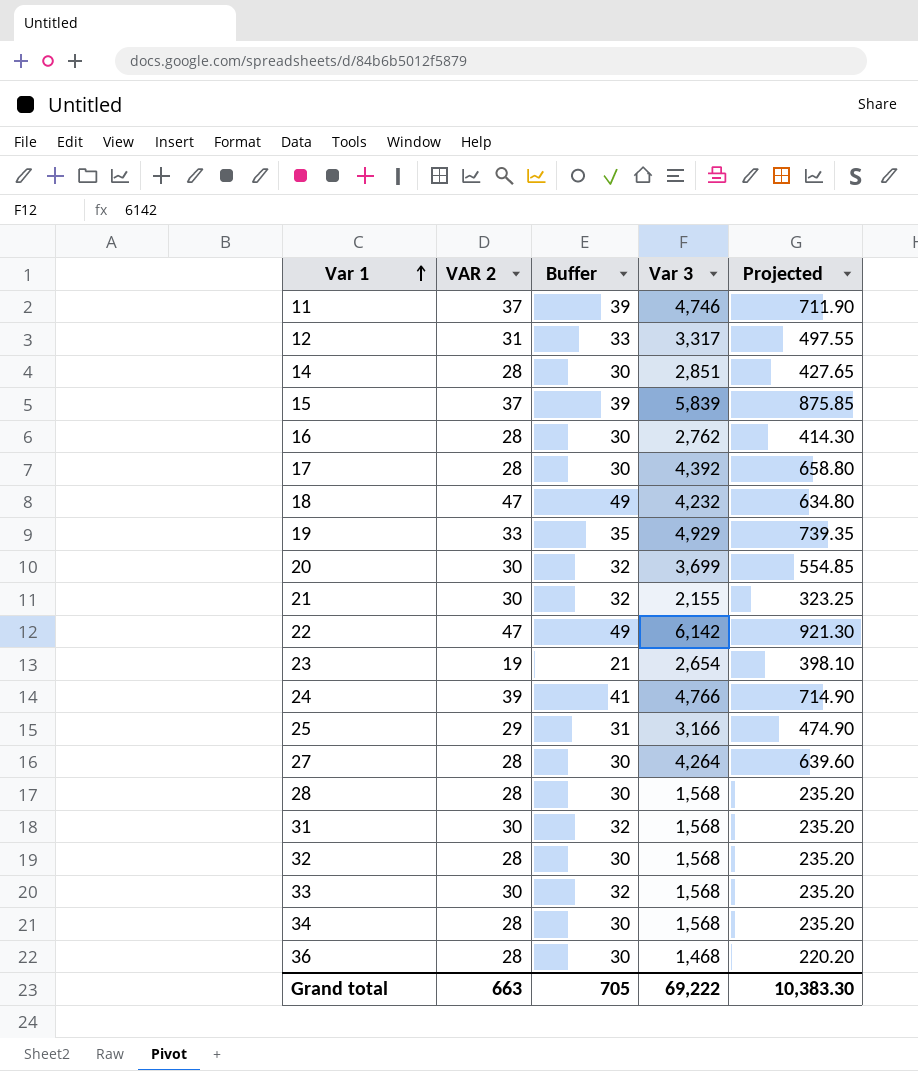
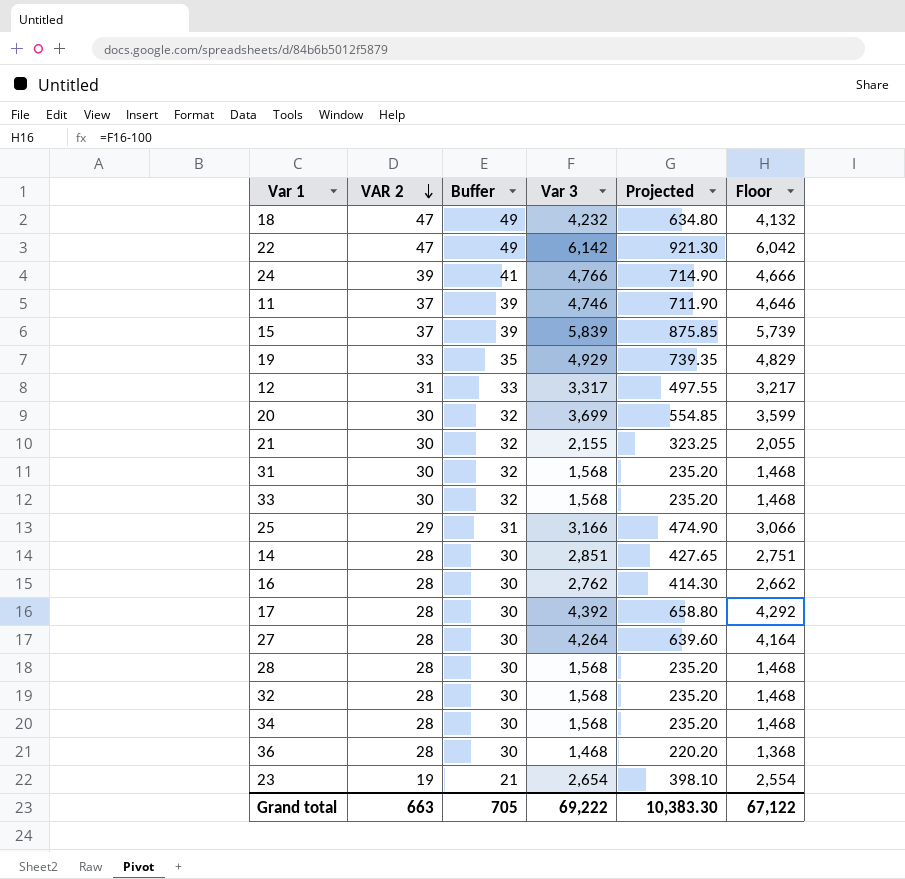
row order: Var 1 ascending -> VAR 2 descending
column Floor | formula: none -> [Var 3] - 100

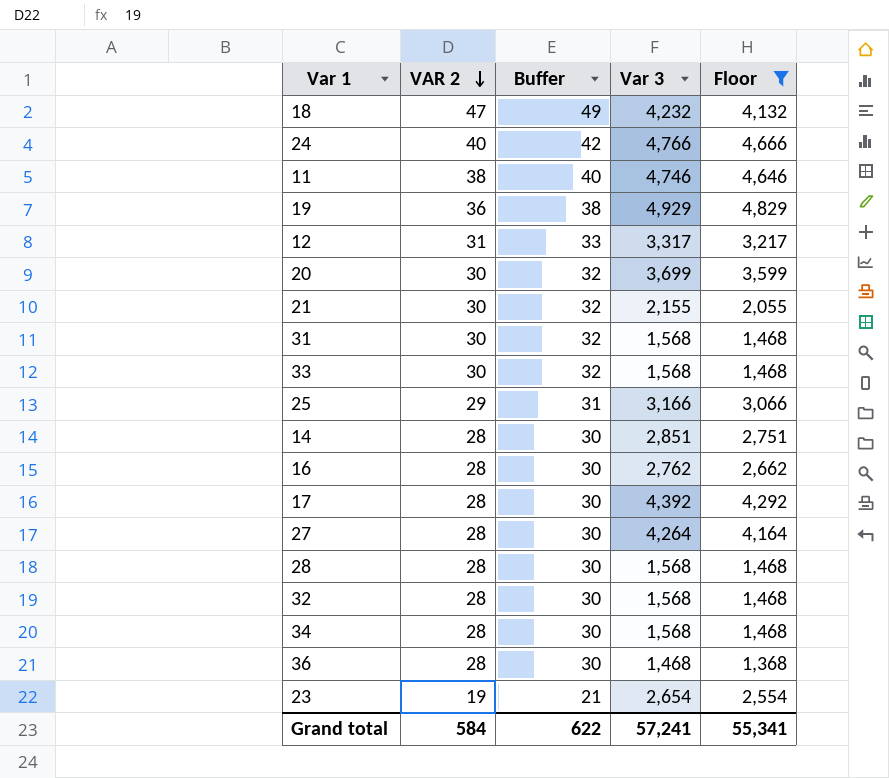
filter: none -> Floor <= 4,829
column Projected | formula: [Var 3] * 0.15 -> none
24 | VAR 2: 39 -> 40
24 | Buffer: 41 -> 42
11 | VAR 2: 37 -> 38
11 | Buffer: 39 -> 40
19 | VAR 2: 33 -> 36
19 | Buffer: 35 -> 38
Grand total | VAR 2: 663 -> 584
Grand total | Buffer: 705 -> 622
Grand total | Var 3: 69,222 -> 57,241
Grand total | Floor: 67,122 -> 55,341

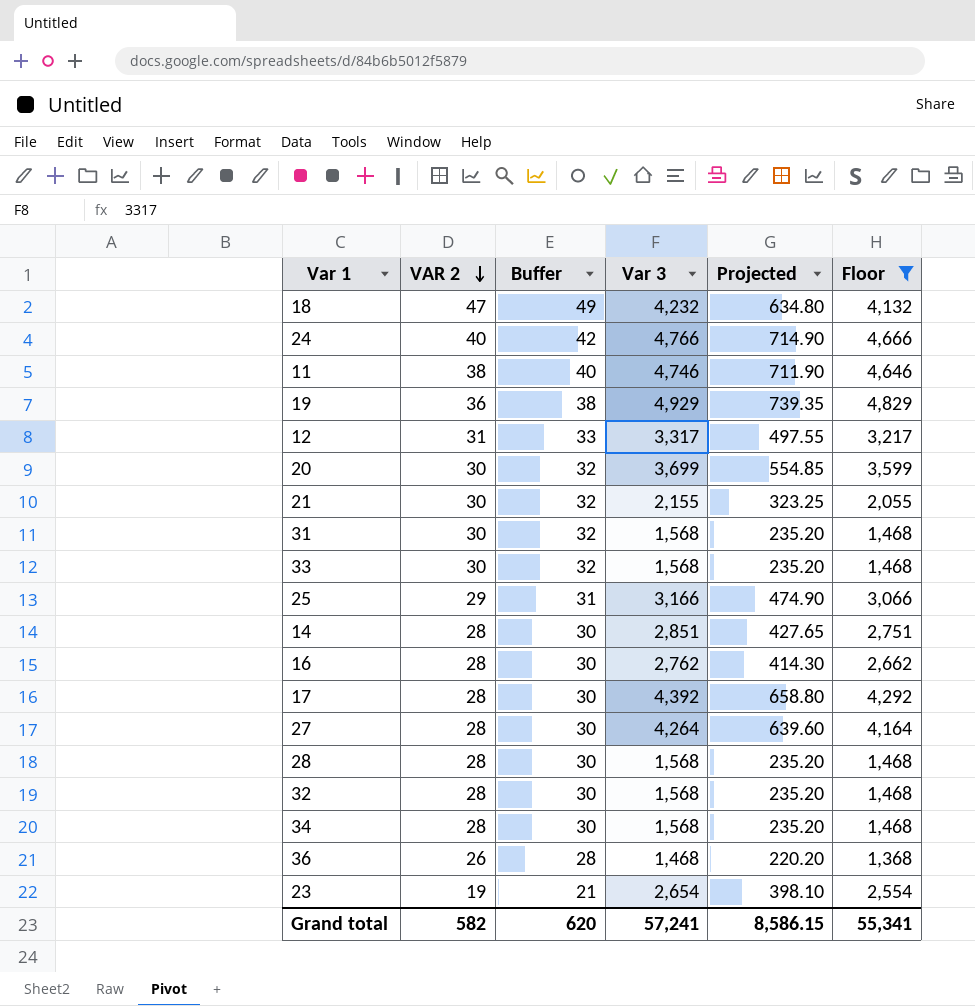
column Projected | formula: none -> [Var 3] * 0.15
36 | VAR 2: 28 -> 26
36 | Buffer: 30 -> 28
Grand total | VAR 2: 584 -> 582
Grand total | Buffer: 622 -> 620

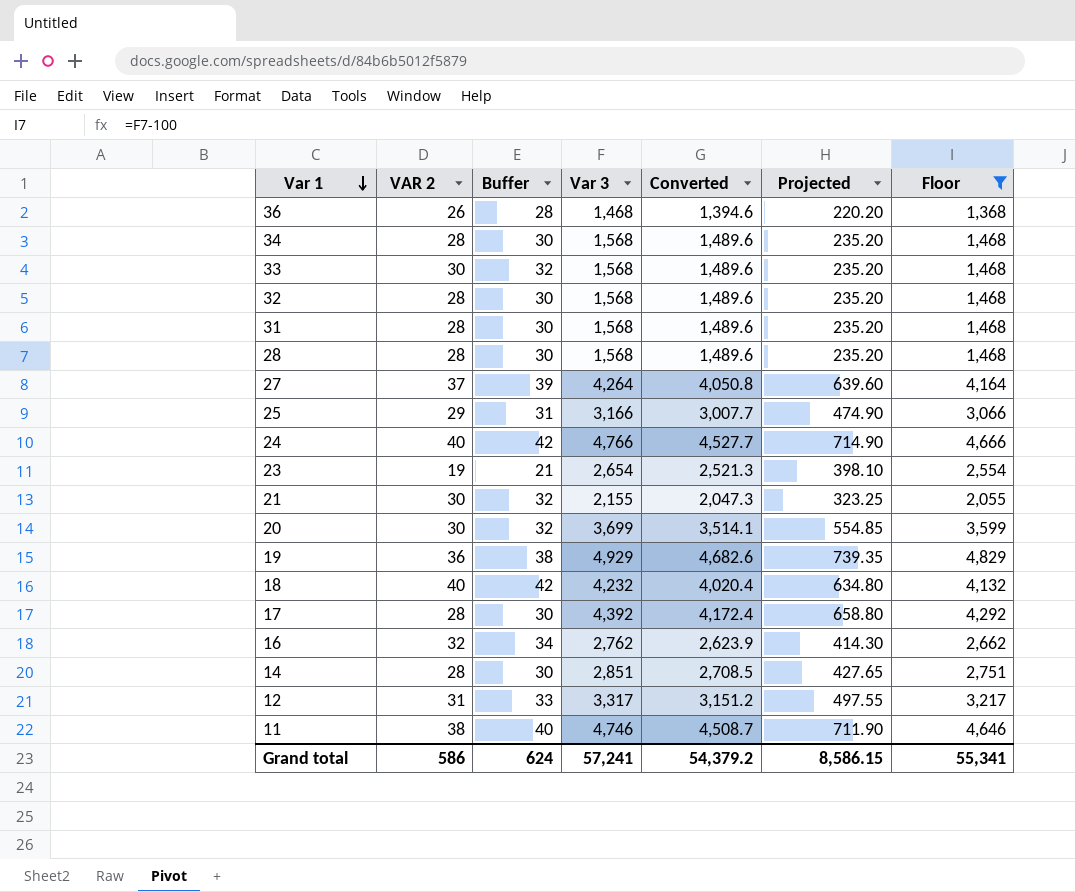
row order: VAR 2 descending -> Var 1 descending
column Converted | formula: none -> [Var 3] * 0.95
31 | VAR 2: 30 -> 28
31 | Buffer: 32 -> 30
27 | VAR 2: 28 -> 37
27 | Buffer: 30 -> 39
18 | VAR 2: 47 -> 40
18 | Buffer: 49 -> 42
16 | VAR 2: 28 -> 32
16 | Buffer: 30 -> 34
Grand total | VAR 2: 582 -> 586
Grand total | Buffer: 620 -> 624

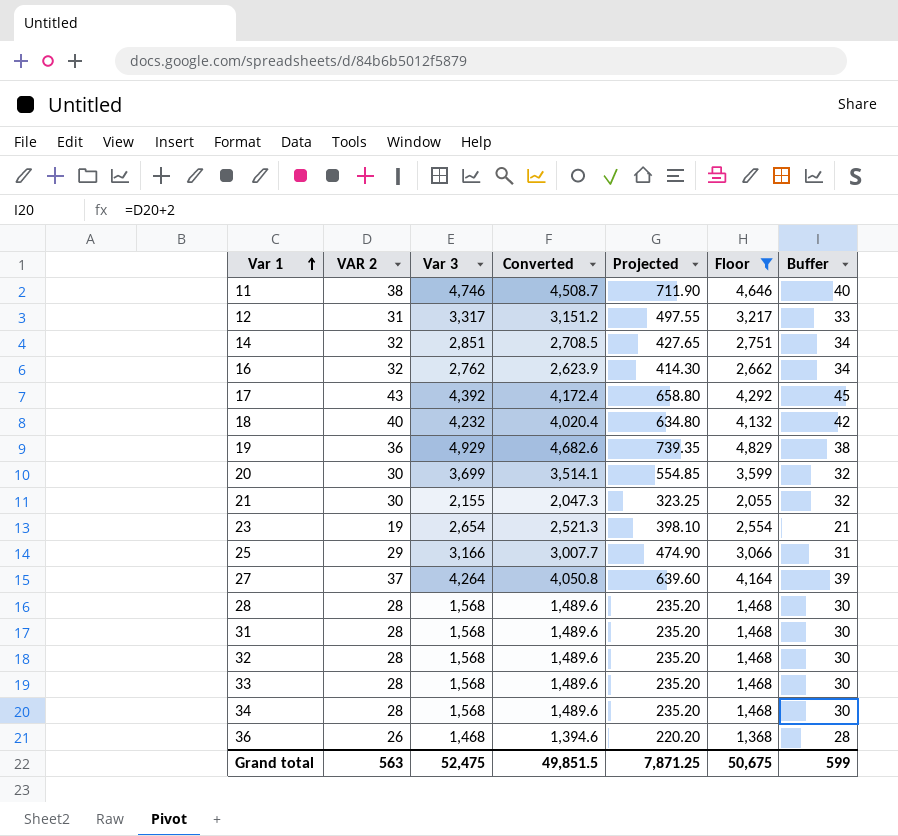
row order: Var 1 descending -> Var 1 ascending
column Buffer | position: 3 -> 7
row 24: 40 | 42 | 4,766 | 4,527.7 | 714.90 | 4,666 -> none
14 | VAR 2: 28 -> 32
14 | Buffer: 30 -> 34
17 | VAR 2: 28 -> 43
17 | Buffer: 30 -> 45
33 | VAR 2: 30 -> 28
33 | Buffer: 32 -> 30
Grand total | VAR 2: 586 -> 563
Grand total | Var 3: 57,241 -> 52,475
Grand total | Converted: 54,379.2 -> 49,851.5
Grand total | Projected: 8,586.15 -> 7,871.25
Grand total | Floor: 55,341 -> 50,675
Grand total | Buffer: 624 -> 599

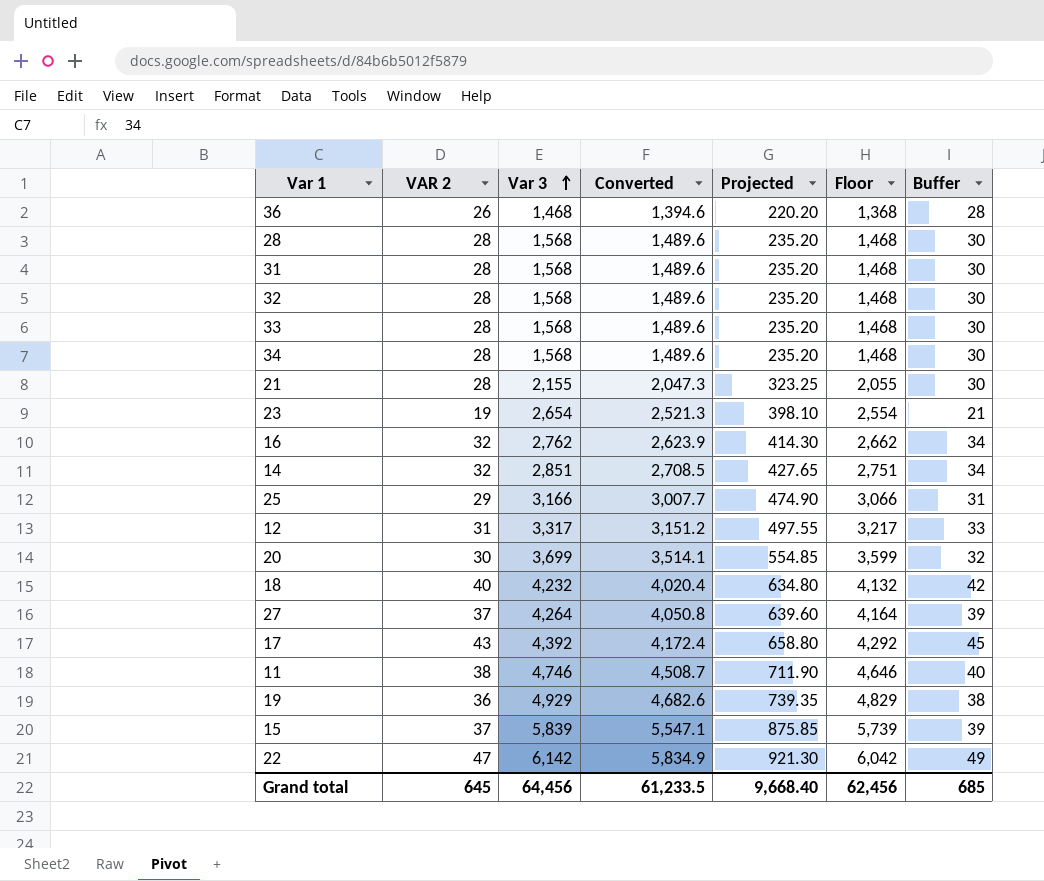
filter: Floor <= 4,829 -> none
row order: Var 1 ascending -> Var 3 ascending
21 | VAR 2: 30 -> 28
21 | Buffer: 32 -> 30
Grand total | VAR 2: 563 -> 645
Grand total | Var 3: 52,475 -> 64,456
Grand total | Converted: 49,851.5 -> 61,233.5
Grand total | Projected: 7,871.25 -> 9,668.40
Grand total | Floor: 50,675 -> 62,456
Grand total | Buffer: 599 -> 685

